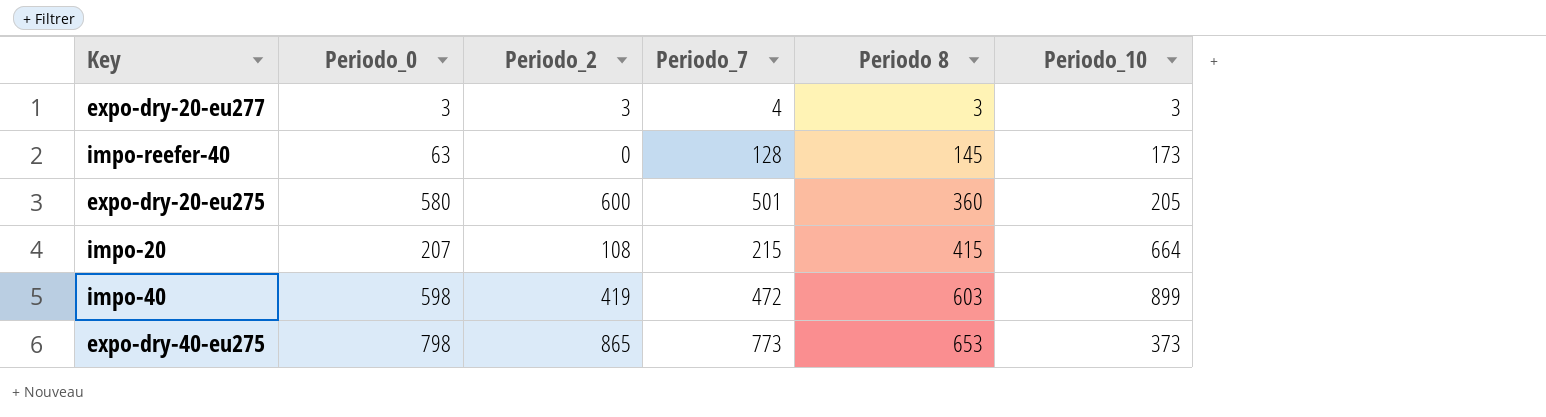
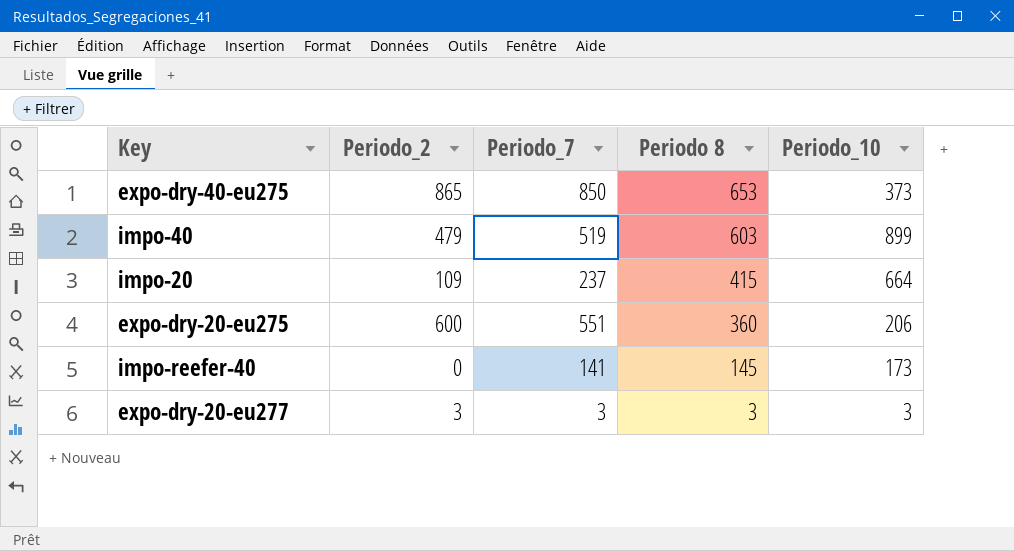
row order: Periodo 8 ascending -> Periodo 8 descending
column Periodo_0 | position: 2 -> none
expo-dry-40-eu275 | Periodo_7: 773 -> 850
impo-40 | Periodo_2: 419 -> 479
impo-40 | Periodo_7: 472 -> 519
impo-20 | Periodo_2: 108 -> 109
impo-20 | Periodo_7: 215 -> 237
expo-dry-20-eu275 | Periodo_7: 501 -> 551
expo-dry-20-eu275 | Periodo_10: 205 -> 206
impo-reefer-40 | Periodo_7: 128 -> 141
expo-dry-20-eu277 | Periodo_7: 4 -> 3

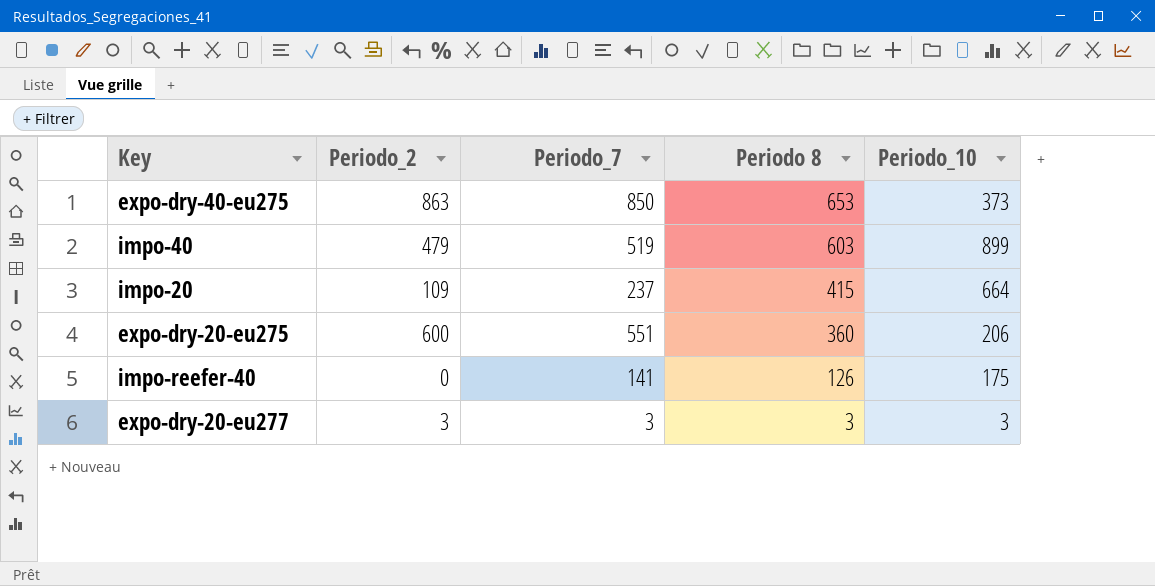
expo-dry-40-eu275 | Periodo_2: 865 -> 863
impo-reefer-40 | Periodo 8: 145 -> 126
impo-reefer-40 | Periodo_10: 173 -> 175

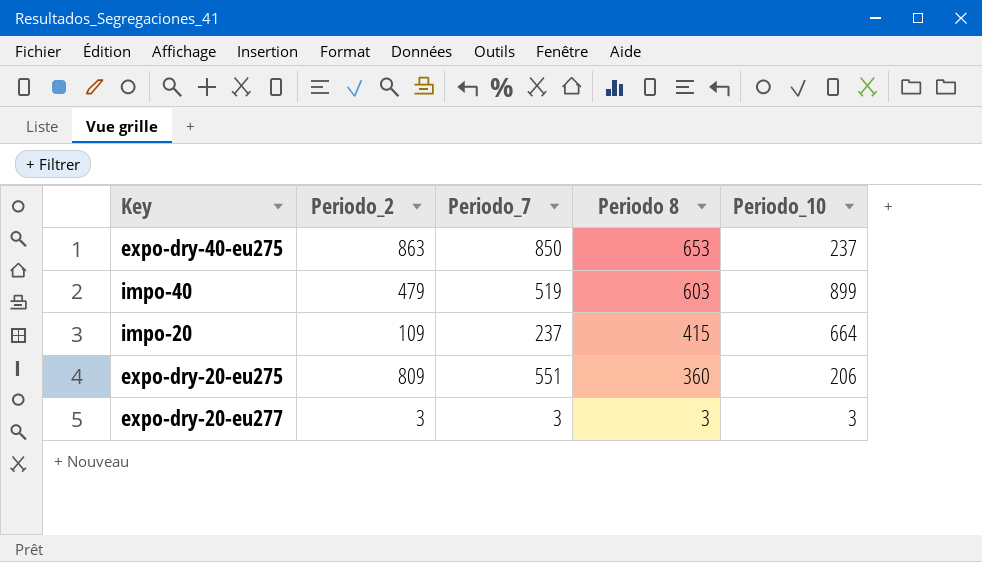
row impo-reefer-40: 0 | 141 | 126 | 175 -> none
expo-dry-40-eu275 | Periodo_10: 373 -> 237
expo-dry-20-eu275 | Periodo_2: 600 -> 809

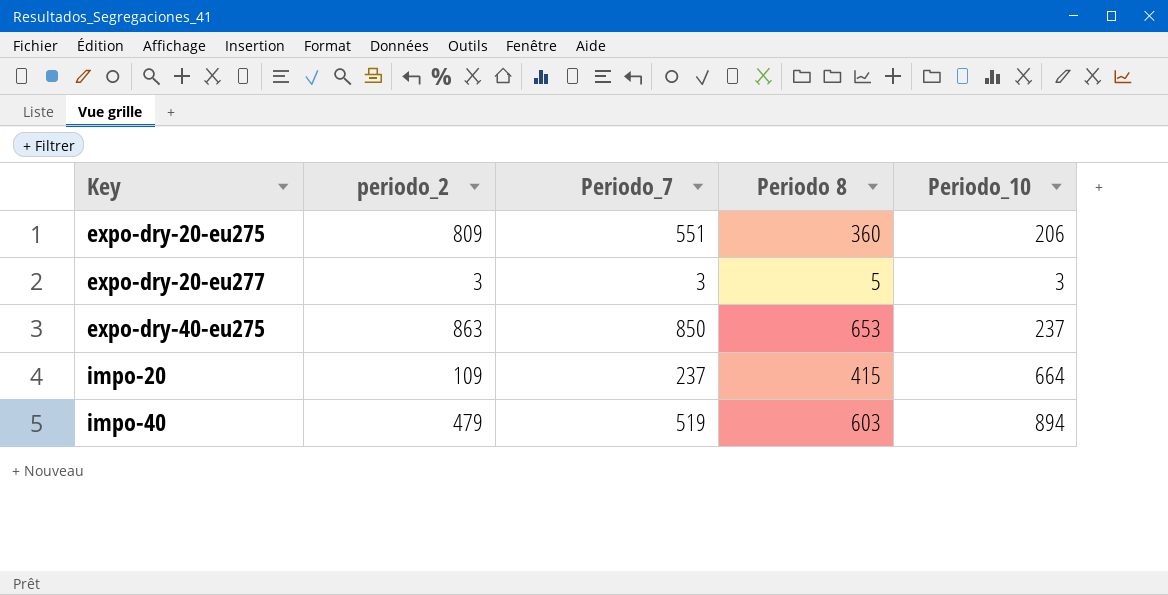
row order: Periodo 8 descending -> Key ascending
column name: Periodo_2 -> periodo_2
expo-dry-20-eu277 | Periodo 8: 3 -> 5
impo-40 | Periodo_10: 899 -> 894

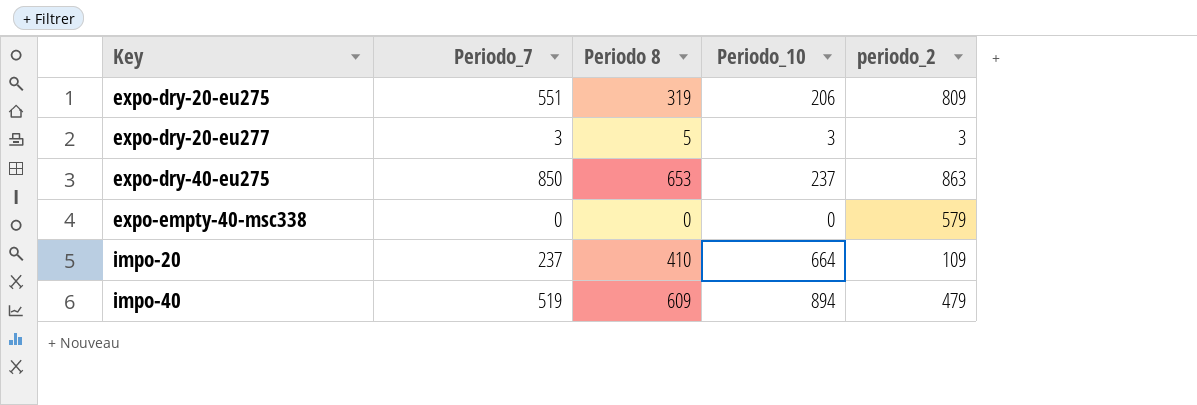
column periodo_2 | position: 2 -> 5
expo-dry-20-eu275 | Periodo 8: 360 -> 319
row expo-empty-40-msc338: none -> 0 | 0 | 0 | 579
impo-20 | Periodo 8: 415 -> 410
impo-40 | Periodo 8: 603 -> 609

